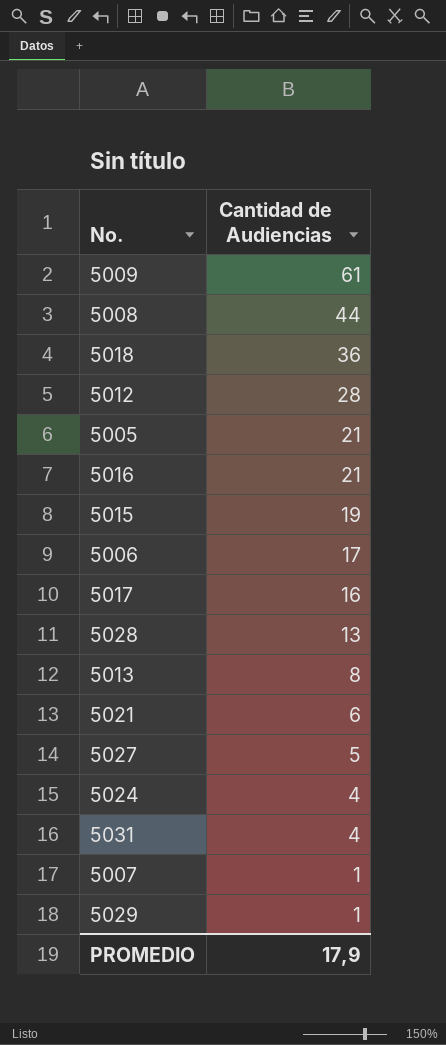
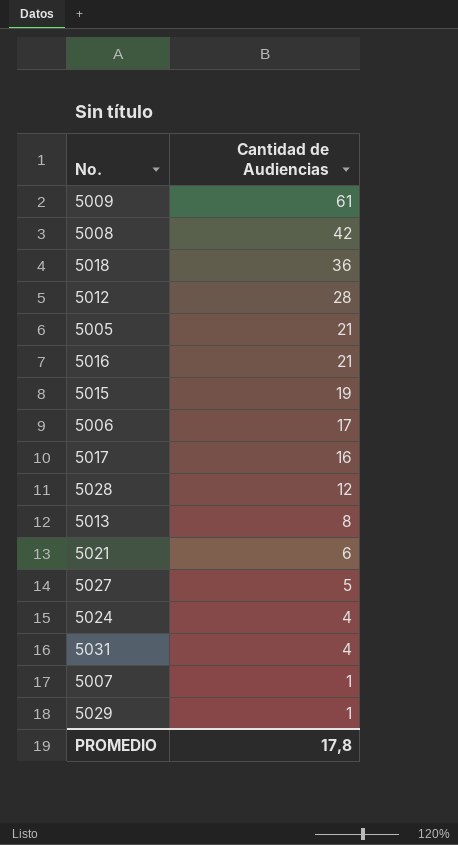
5008 | Cantidad de Audiencias: 44 -> 42
5028 | Cantidad de Audiencias: 13 -> 12
PROMEDIO | Cantidad de Audiencias: 17,9 -> 17,8

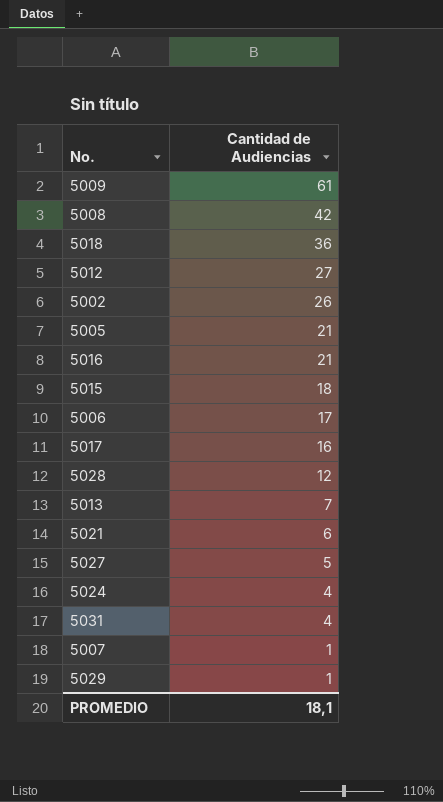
5012 | Cantidad de Audiencias: 28 -> 27
row 5002: none -> 26
5015 | Cantidad de Audiencias: 19 -> 18
5013 | Cantidad de Audiencias: 8 -> 7
PROMEDIO | Cantidad de Audiencias: 17,8 -> 18,1

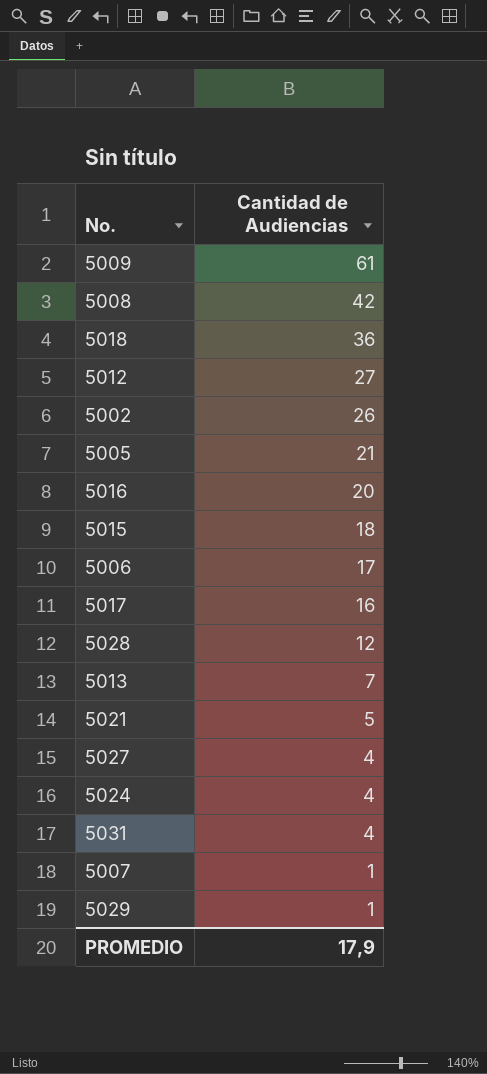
5016 | Cantidad de Audiencias: 21 -> 20
5021 | Cantidad de Audiencias: 6 -> 5
5027 | Cantidad de Audiencias: 5 -> 4
PROMEDIO | Cantidad de Audiencias: 18,1 -> 17,9

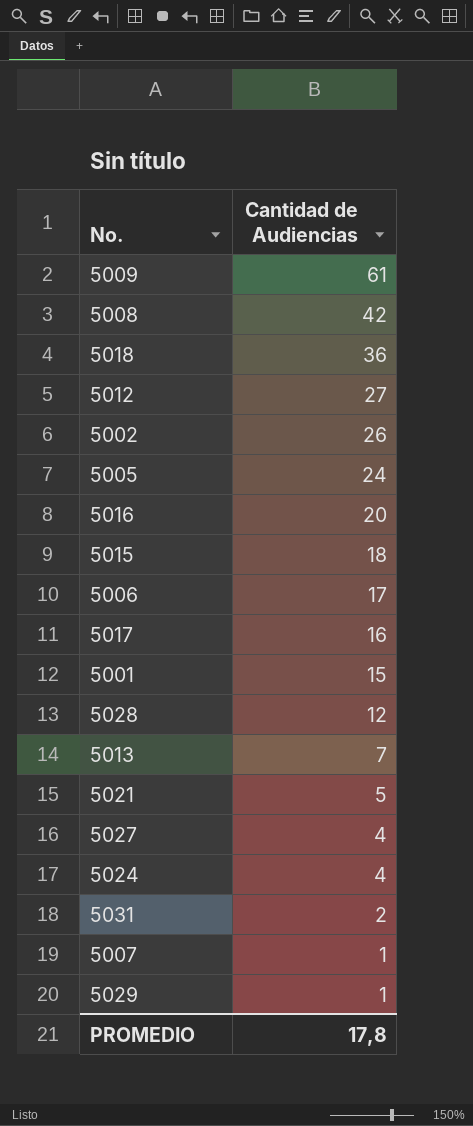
5005 | Cantidad de Audiencias: 21 -> 24
row 5001: none -> 15
5031 | Cantidad de Audiencias: 4 -> 2
PROMEDIO | Cantidad de Audiencias: 17,9 -> 17,8

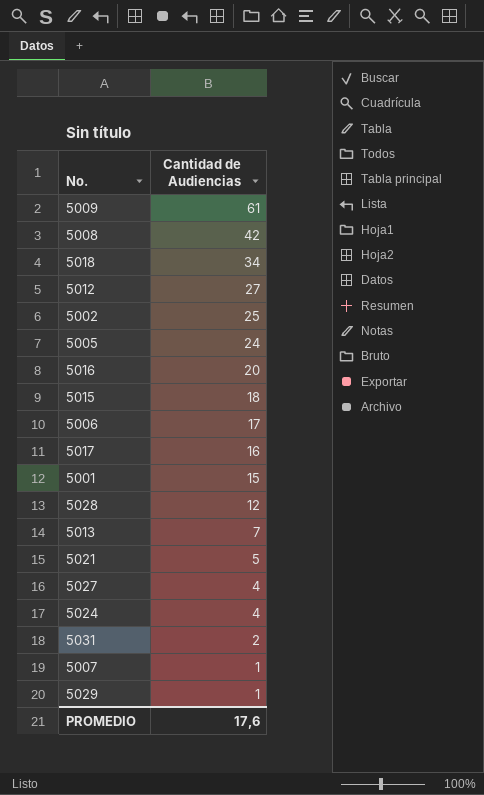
5018 | Cantidad de Audiencias: 36 -> 34
5002 | Cantidad de Audiencias: 26 -> 25
PROMEDIO | Cantidad de Audiencias: 17,8 -> 17,6

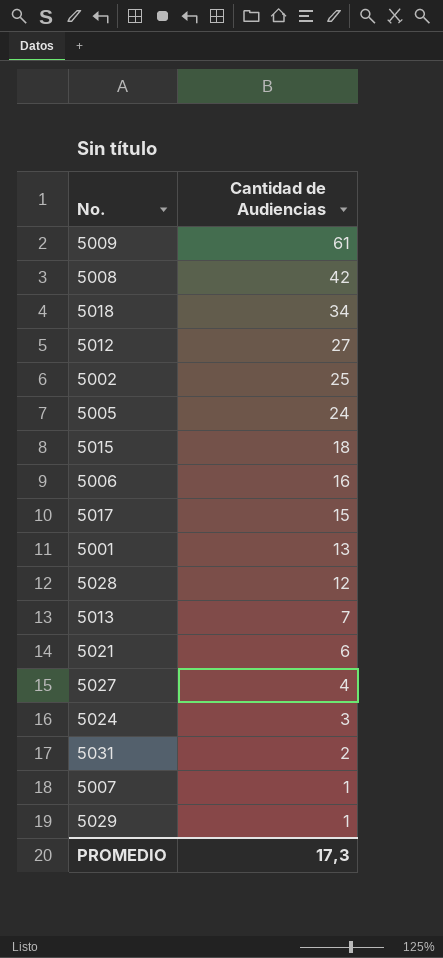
row 5016: 20 -> none
5006 | Cantidad de Audiencias: 17 -> 16
5017 | Cantidad de Audiencias: 16 -> 15
5001 | Cantidad de Audiencias: 15 -> 13
5021 | Cantidad de Audiencias: 5 -> 6
5024 | Cantidad de Audiencias: 4 -> 3
PROMEDIO | Cantidad de Audiencias: 17,6 -> 17,3

